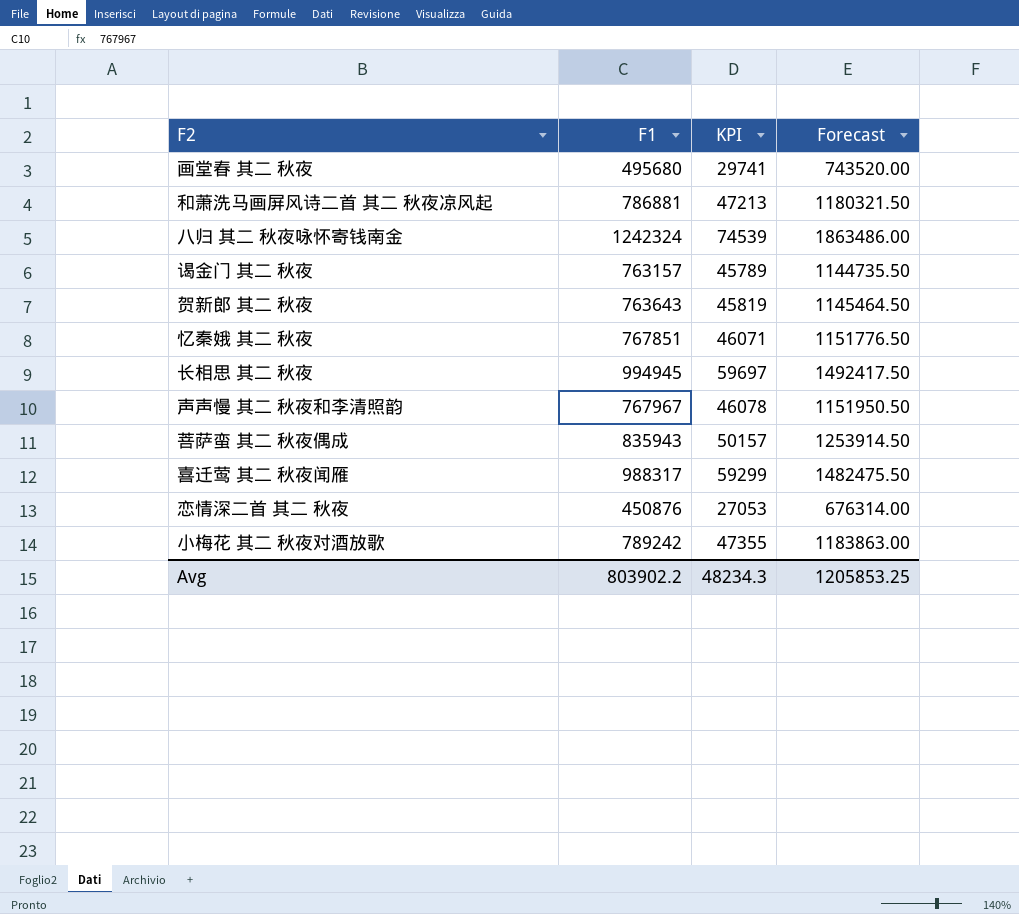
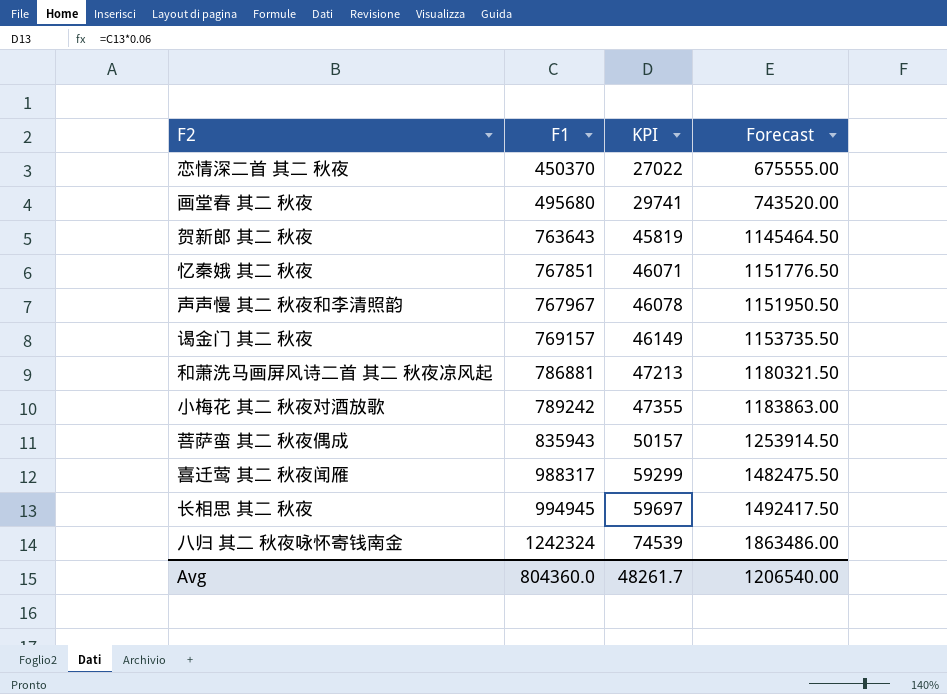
row order: none -> F1 ascending
恋情深二首 其二 秋夜 | F1: 450876 -> 450370
恋情深二首 其二 秋夜 | KPI: 27053 -> 27022
恋情深二首 其二 秋夜 | Forecast: 676314.00 -> 675555.00
谒金门 其二 秋夜 | F1: 763157 -> 769157
谒金门 其二 秋夜 | KPI: 45789 -> 46149
谒金门 其二 秋夜 | Forecast: 1144735.50 -> 1153735.50
Avg | F1: 803902.2 -> 804360.0
Avg | KPI: 48234.3 -> 48261.7
Avg | Forecast: 1205853.25 -> 1206540.00

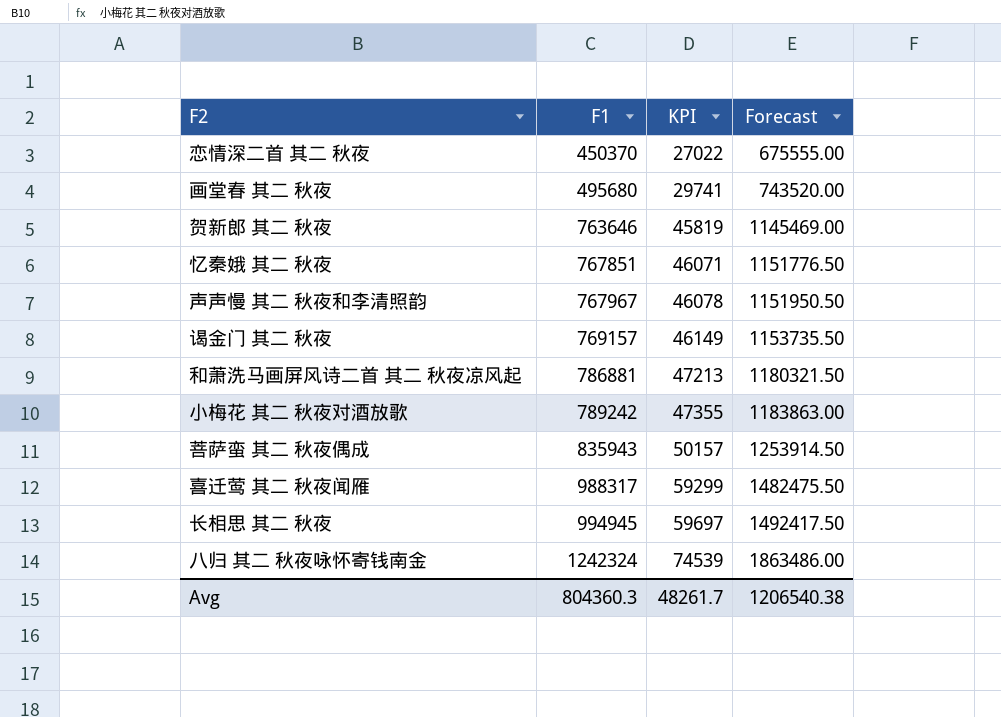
贺新郎 其二 秋夜 | F1: 763643 -> 763646
贺新郎 其二 秋夜 | Forecast: 1145464.50 -> 1145469.00
Avg | F1: 804360.0 -> 804360.3
Avg | Forecast: 1206540.00 -> 1206540.38

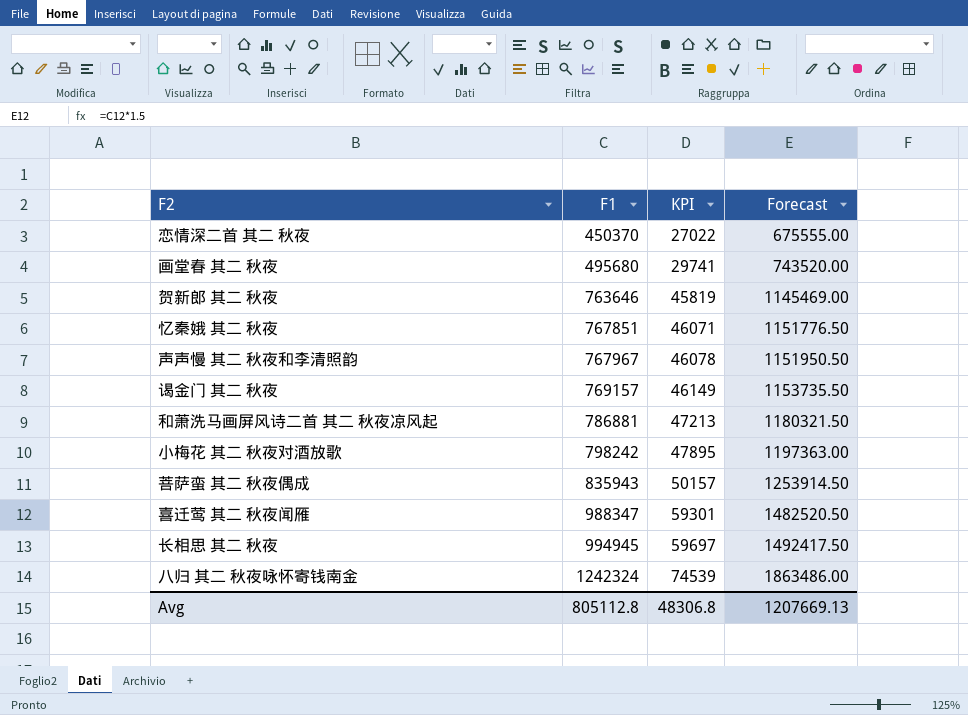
小梅花 其二 秋夜对酒放歌 | F1: 789242 -> 798242
小梅花 其二 秋夜对酒放歌 | KPI: 47355 -> 47895
小梅花 其二 秋夜对酒放歌 | Forecast: 1183863.00 -> 1197363.00
喜迁莺 其二 秋夜闻雁 | F1: 988317 -> 988347
喜迁莺 其二 秋夜闻雁 | KPI: 59299 -> 59301
喜迁莺 其二 秋夜闻雁 | Forecast: 1482475.50 -> 1482520.50
Avg | F1: 804360.3 -> 805112.8
Avg | KPI: 48261.7 -> 48306.8
Avg | Forecast: 1206540.38 -> 1207669.13

